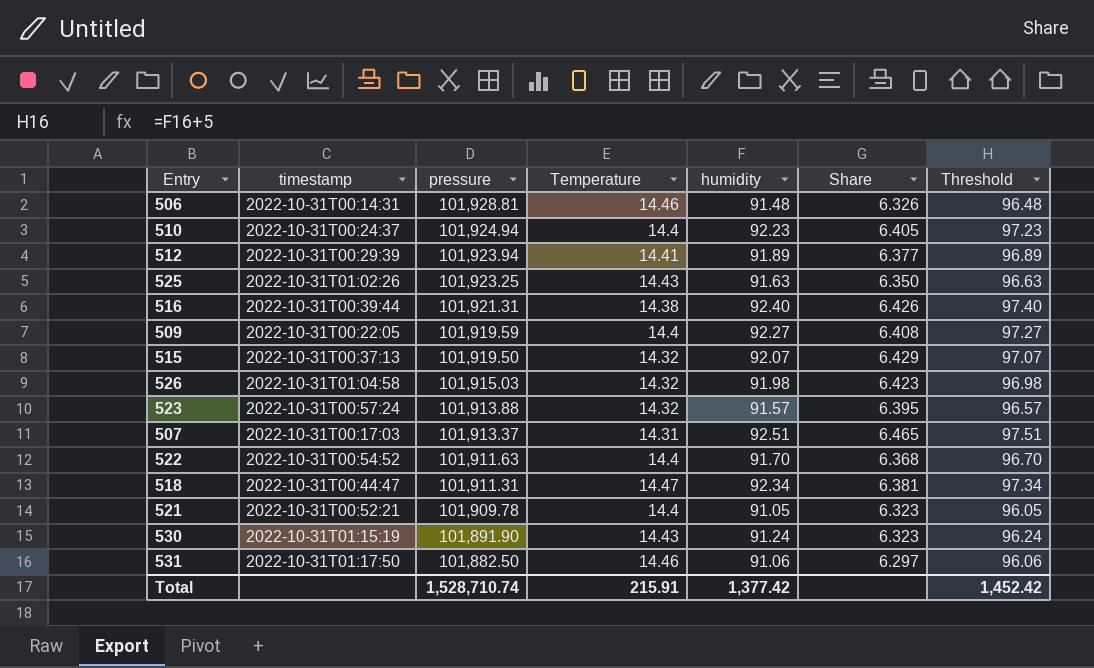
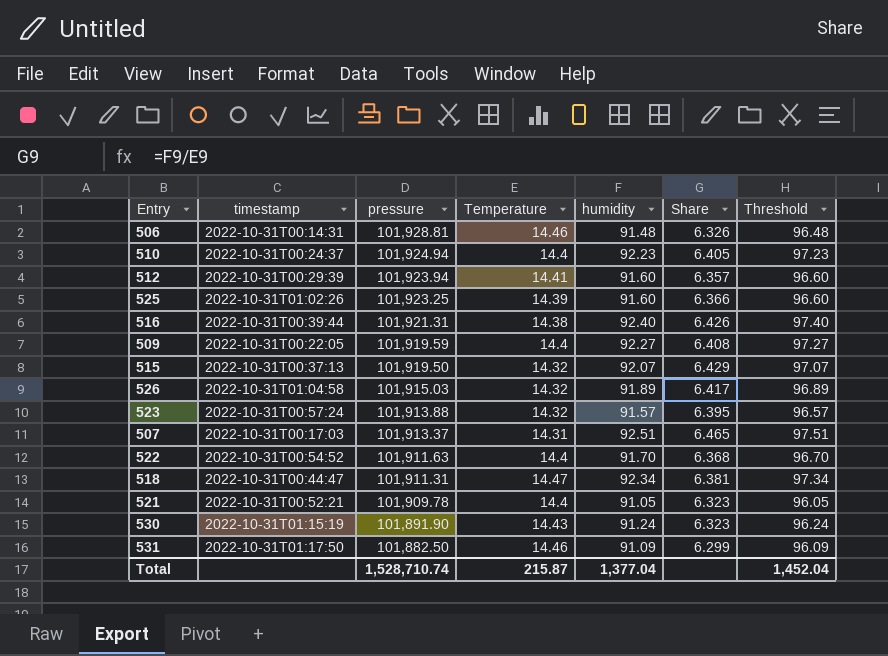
512 | humidity: 91.89 -> 91.60
512 | Share: 6.377 -> 6.357
512 | Threshold: 96.89 -> 96.60
525 | Temperature: 14.43 -> 14.39
525 | humidity: 91.63 -> 91.60
525 | Share: 6.350 -> 6.366
525 | Threshold: 96.63 -> 96.60
526 | humidity: 91.98 -> 91.89
526 | Share: 6.423 -> 6.417
526 | Threshold: 96.98 -> 96.89
531 | humidity: 91.06 -> 91.09
531 | Share: 6.297 -> 6.299
531 | Threshold: 96.06 -> 96.09
Total | Temperature: 215.91 -> 215.87
Total | humidity: 1,377.42 -> 1,377.04
Total | Threshold: 1,452.42 -> 1,452.04

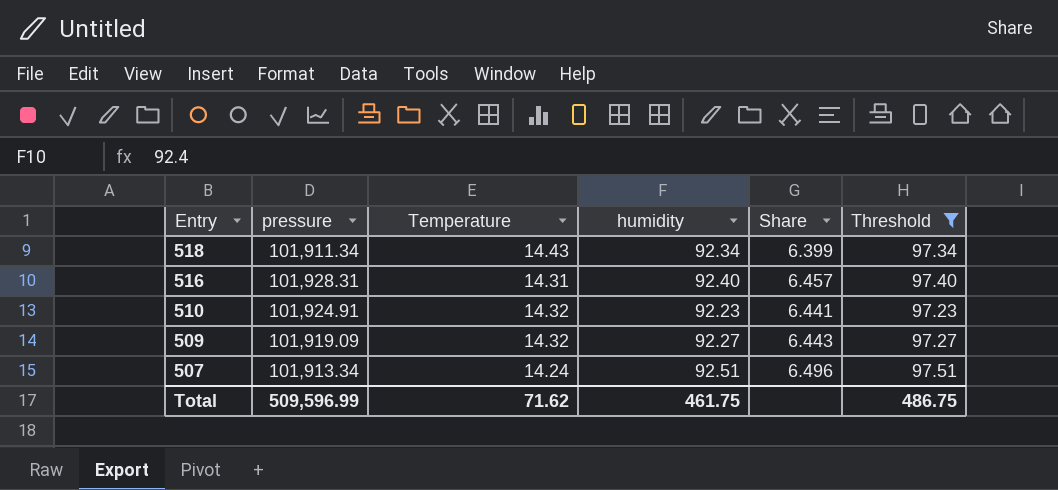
filter: none -> Threshold >= 97.23
row order: pressure descending -> Entry descending
column timestamp | position: 2 -> none
518 | pressure: 101,911.31 -> 101,911.34
518 | Temperature: 14.47 -> 14.43
518 | Share: 6.381 -> 6.399
516 | pressure: 101,921.31 -> 101,928.31
516 | Temperature: 14.38 -> 14.31
516 | Share: 6.426 -> 6.457
510 | pressure: 101,924.94 -> 101,924.91
510 | Temperature: 14.4 -> 14.32
510 | Share: 6.405 -> 6.441
509 | pressure: 101,919.59 -> 101,919.09
509 | Temperature: 14.4 -> 14.32
509 | Share: 6.408 -> 6.443
507 | pressure: 101,913.37 -> 101,913.34
507 | Temperature: 14.31 -> 14.24
507 | Share: 6.465 -> 6.496
Total | pressure: 1,528,710.74 -> 509,596.99
Total | Temperature: 215.87 -> 71.62
Total | humidity: 1,377.04 -> 461.75
Total | Threshold: 1,452.04 -> 486.75

